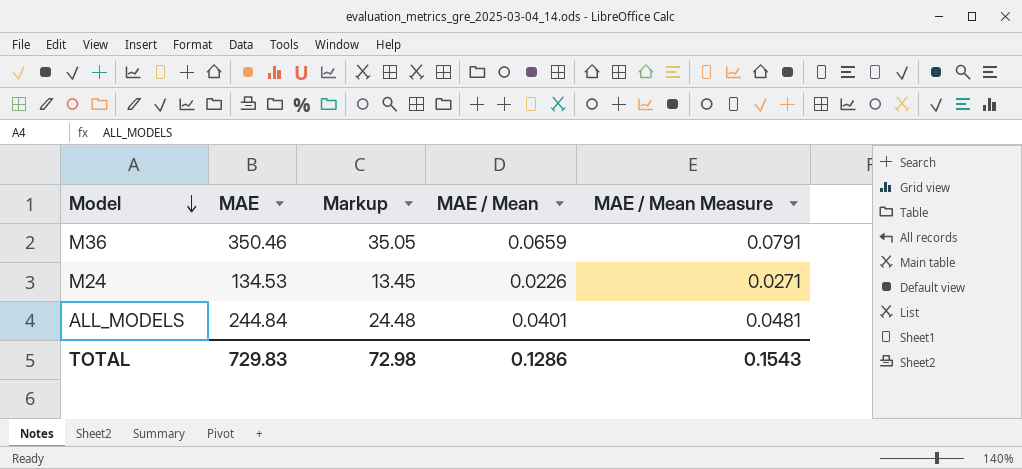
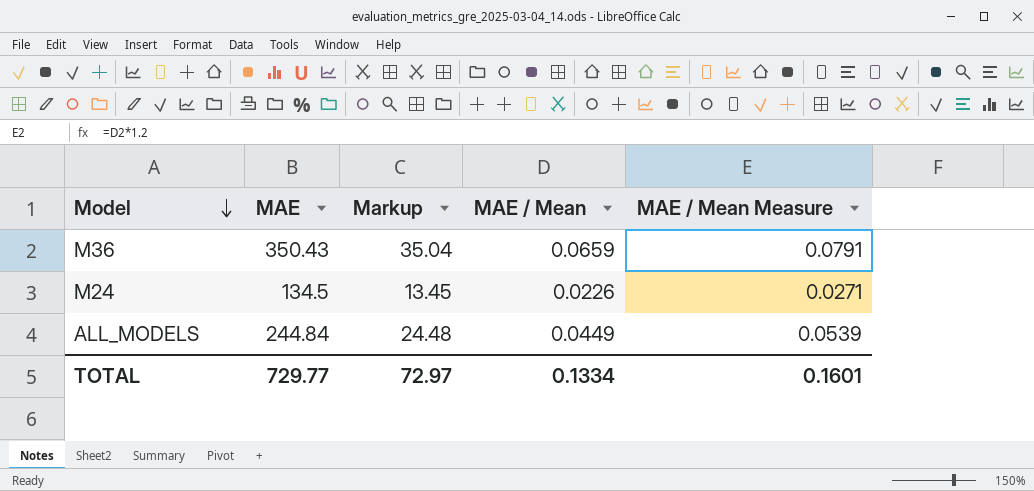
M36 | MAE: 350.46 -> 350.43
M36 | Markup: 35.05 -> 35.04
M24 | MAE: 134.53 -> 134.5
ALL_MODELS | MAE / Mean: 0.0401 -> 0.0449
ALL_MODELS | MAE / Mean Measure: 0.0481 -> 0.0539
TOTAL | MAE: 729.83 -> 729.77
TOTAL | Markup: 72.98 -> 72.97
TOTAL | MAE / Mean: 0.1286 -> 0.1334
TOTAL | MAE / Mean Measure: 0.1543 -> 0.1601

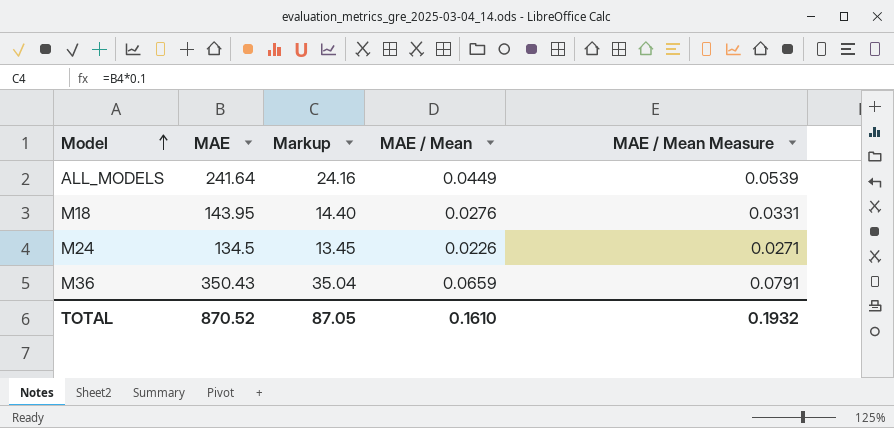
row order: Model descending -> Model ascending
ALL_MODELS | MAE: 244.84 -> 241.64
ALL_MODELS | Markup: 24.48 -> 24.16
row M18: none -> 143.95 | 14.40 | 0.0276 | 0.0331
TOTAL | MAE: 729.77 -> 870.52
TOTAL | Markup: 72.97 -> 87.05
TOTAL | MAE / Mean: 0.1334 -> 0.1610
TOTAL | MAE / Mean Measure: 0.1601 -> 0.1932

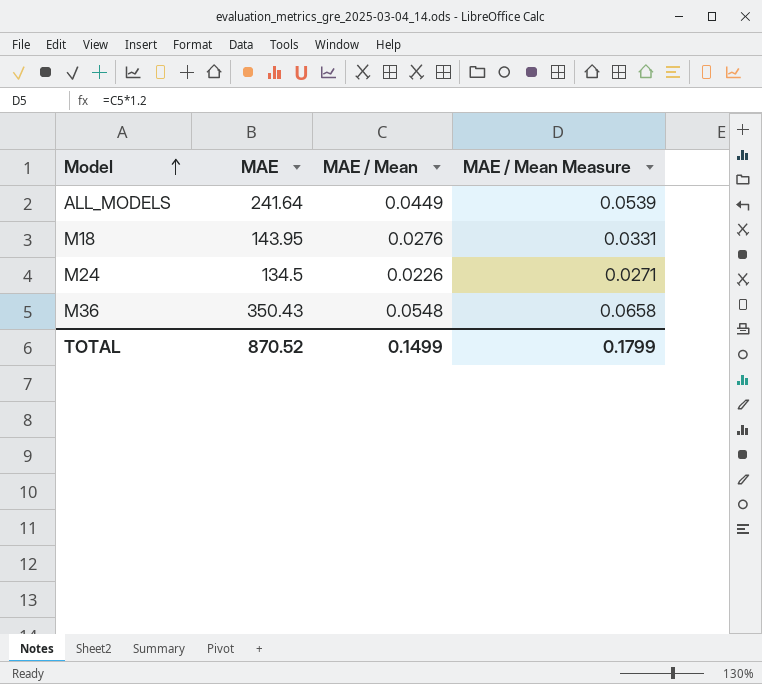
column Markup | formula: [MAE] * 0.1 -> none
M36 | MAE / Mean: 0.0659 -> 0.0548
M36 | MAE / Mean Measure: 0.0791 -> 0.0658
TOTAL | MAE / Mean: 0.1610 -> 0.1499
TOTAL | MAE / Mean Measure: 0.1932 -> 0.1799

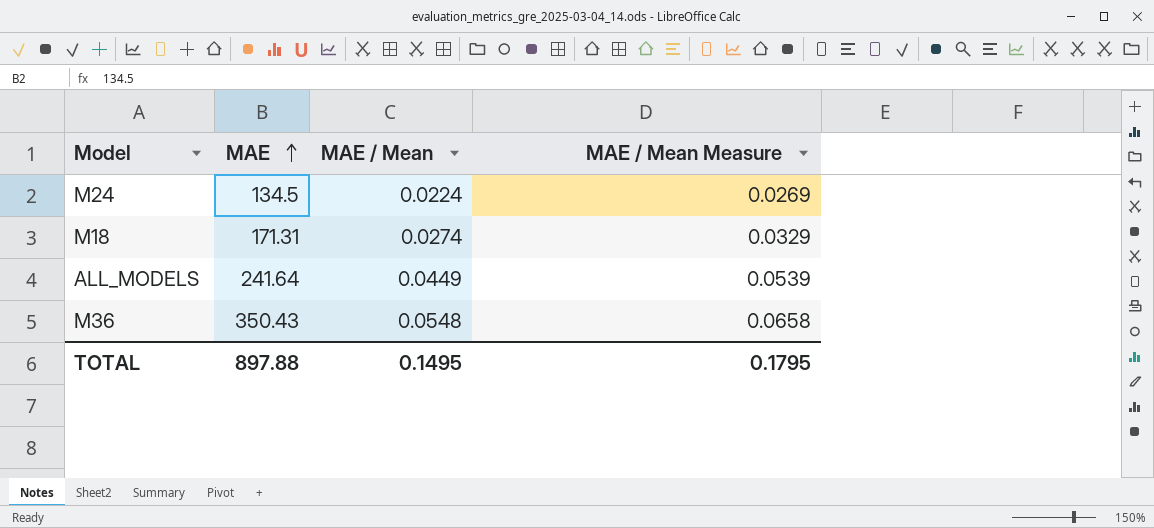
row order: Model ascending -> MAE ascending
M24 | MAE / Mean: 0.0226 -> 0.0224
M24 | MAE / Mean Measure: 0.0271 -> 0.0269
M18 | MAE: 143.95 -> 171.31
M18 | MAE / Mean: 0.0276 -> 0.0274
M18 | MAE / Mean Measure: 0.0331 -> 0.0329
TOTAL | MAE: 870.52 -> 897.88
TOTAL | MAE / Mean: 0.1499 -> 0.1495
TOTAL | MAE / Mean Measure: 0.1799 -> 0.1795

